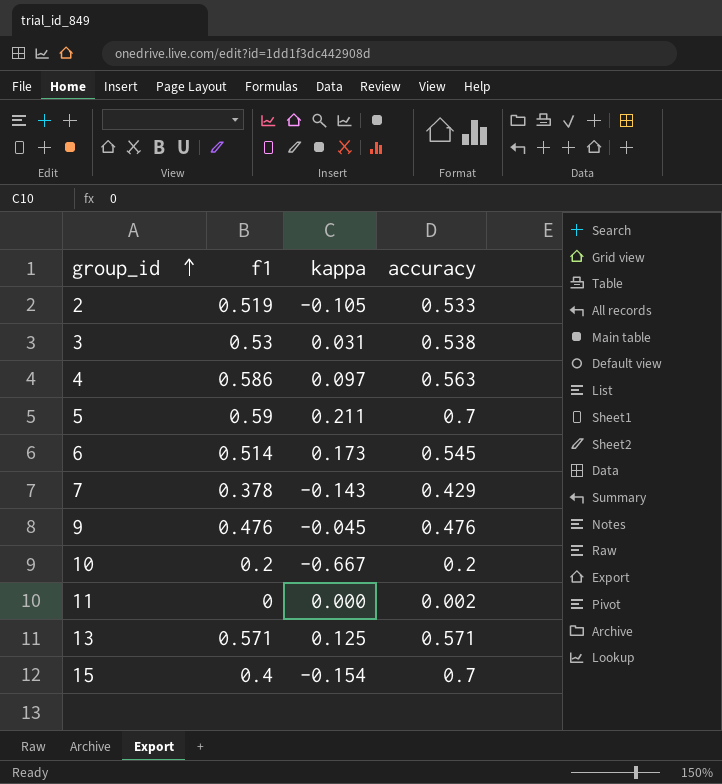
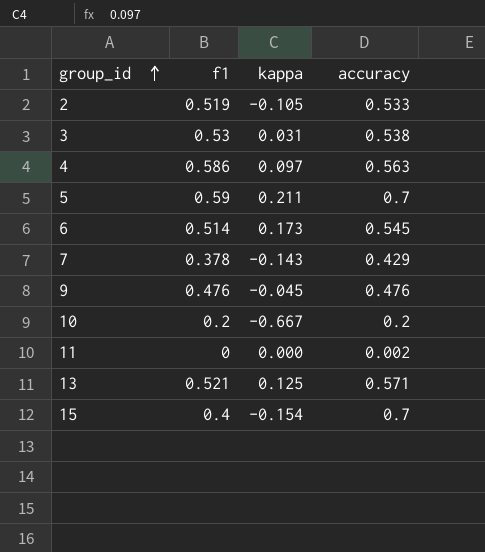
13 | f1: 0.571 -> 0.521

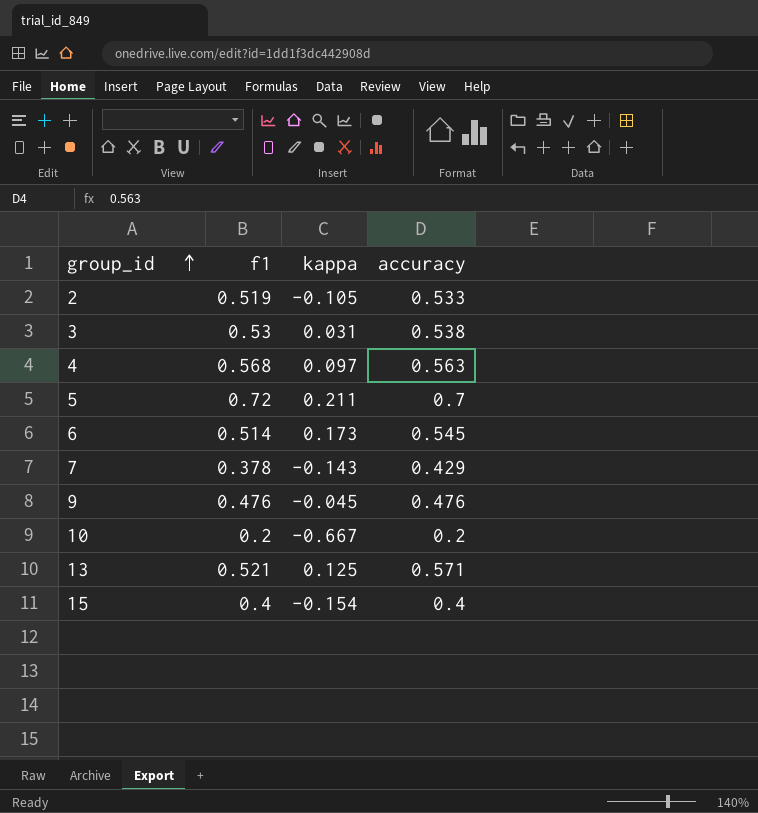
row 11: 0 | 0.000 | 0.002 -> none
4 | f1: 0.586 -> 0.568
5 | f1: 0.59 -> 0.72
15 | accuracy: 0.7 -> 0.4

